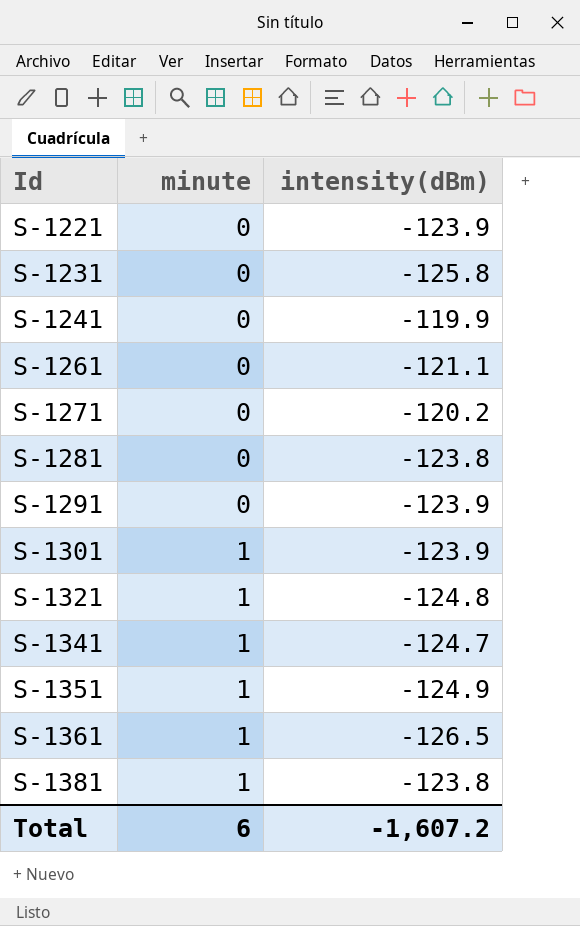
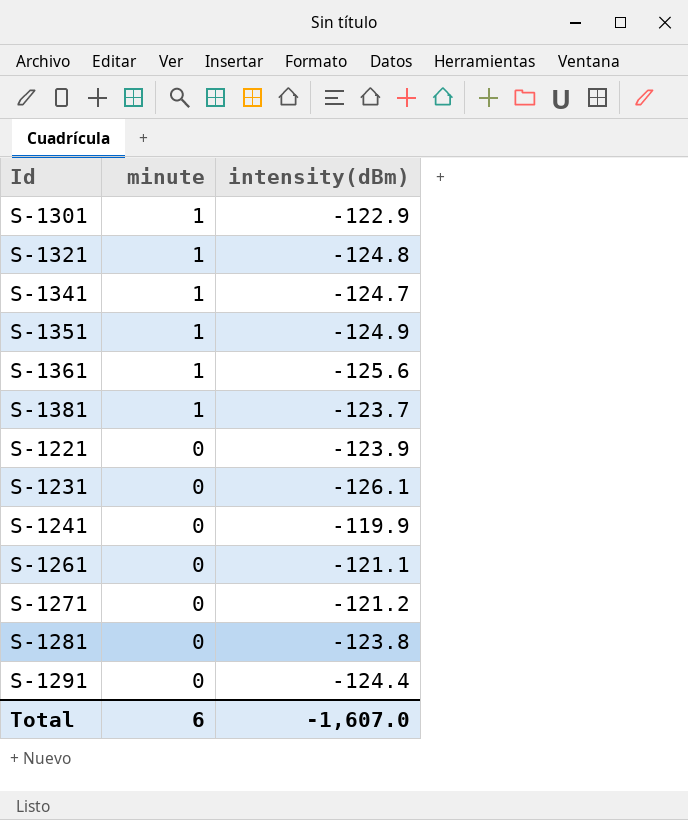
row order: Id ascending -> minute descending
S-1301 | intensity(dBm): -123.9 -> -122.9
S-1361 | intensity(dBm): -126.5 -> -125.6
S-1381 | intensity(dBm): -123.8 -> -123.7
S-1231 | intensity(dBm): -125.8 -> -126.1
S-1271 | intensity(dBm): -120.2 -> -121.2
S-1291 | intensity(dBm): -123.9 -> -124.4
Total | intensity(dBm): -1,607.2 -> -1,607.0

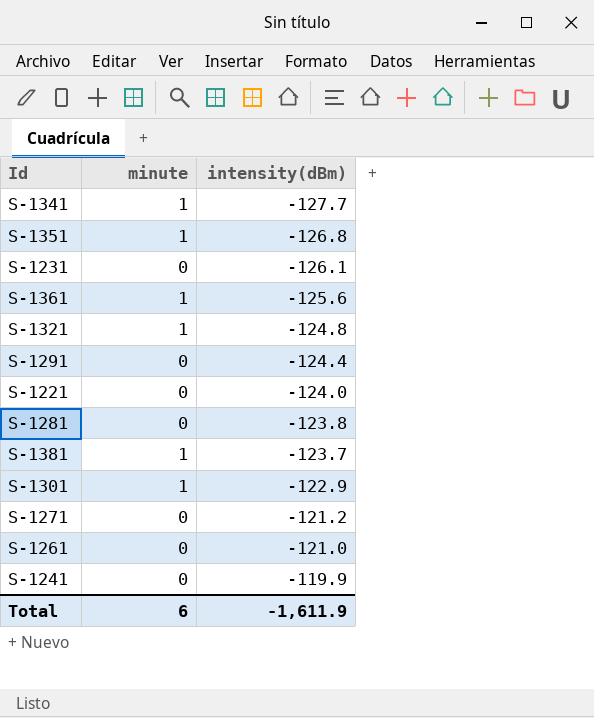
row order: minute descending -> intensity(dBm) ascending
S-1341 | intensity(dBm): -124.7 -> -127.7
S-1351 | intensity(dBm): -124.9 -> -126.8
S-1221 | intensity(dBm): -123.9 -> -124.0
S-1261 | intensity(dBm): -121.1 -> -121.0
Total | intensity(dBm): -1,607.0 -> -1,611.9

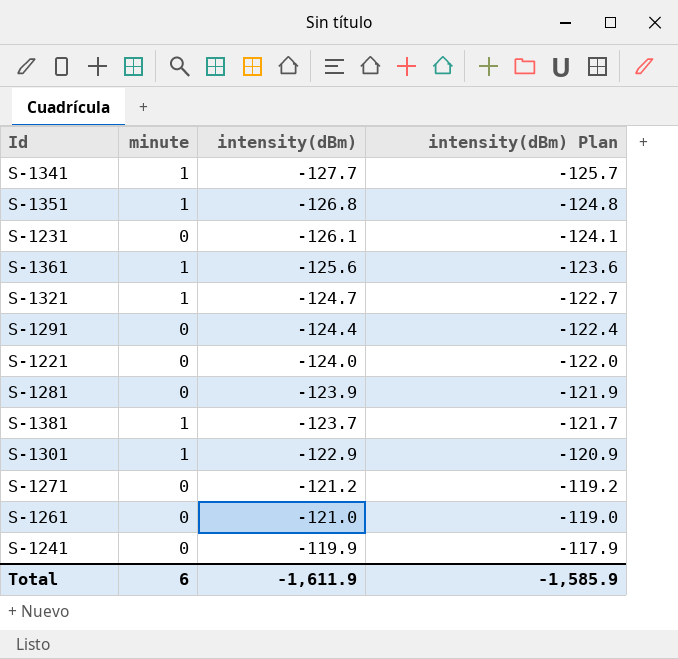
column intensity(dBm) Plan | formula: none -> [intensity(dBm)] + 2
S-1321 | intensity(dBm): -124.8 -> -124.7
S-1281 | intensity(dBm): -123.8 -> -123.9

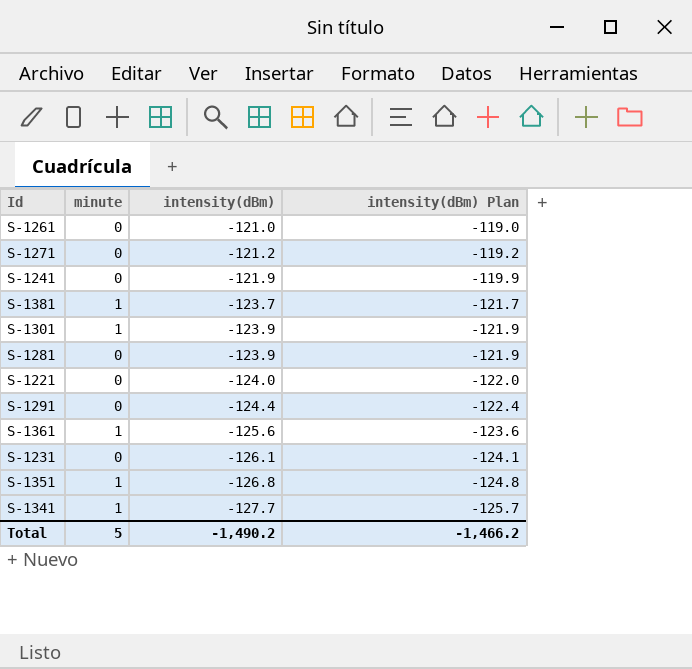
row order: intensity(dBm) ascending -> intensity(dBm) descending
row S-1321: 1 | -124.7 | -122.7 -> none
S-1241 | intensity(dBm): -119.9 -> -121.9
S-1241 | intensity(dBm) Plan: -117.9 -> -119.9
S-1301 | intensity(dBm): -122.9 -> -123.9
S-1301 | intensity(dBm) Plan: -120.9 -> -121.9
Total | minute: 6 -> 5
Total | intensity(dBm): -1,611.9 -> -1,490.2
Total | intensity(dBm) Plan: -1,585.9 -> -1,466.2

